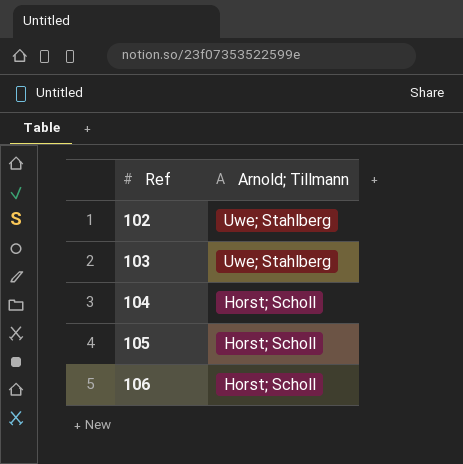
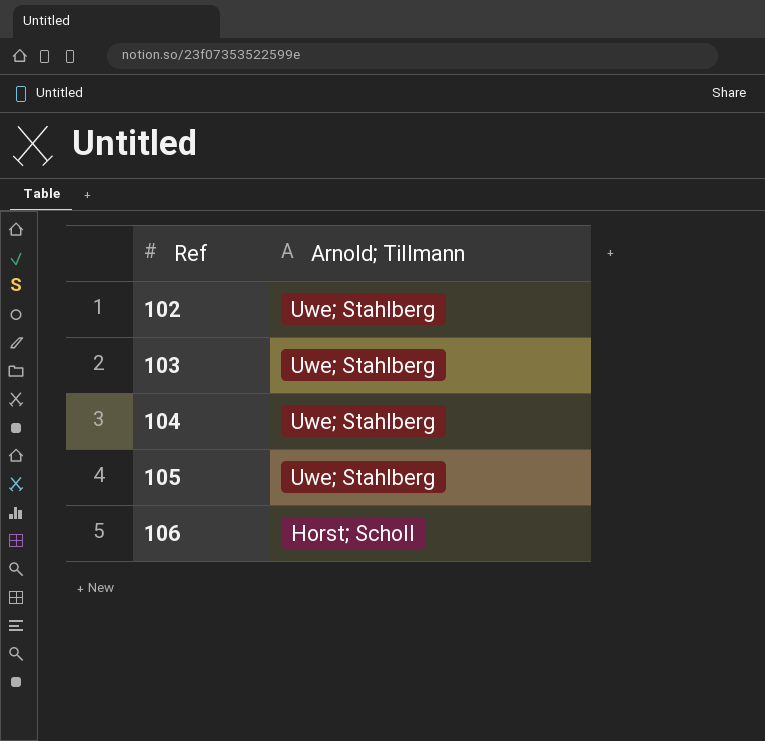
104 | Arnold; Tillmann: Horst; Scholl -> Uwe; Stahlberg
105 | Arnold; Tillmann: Horst; Scholl -> Uwe; Stahlberg

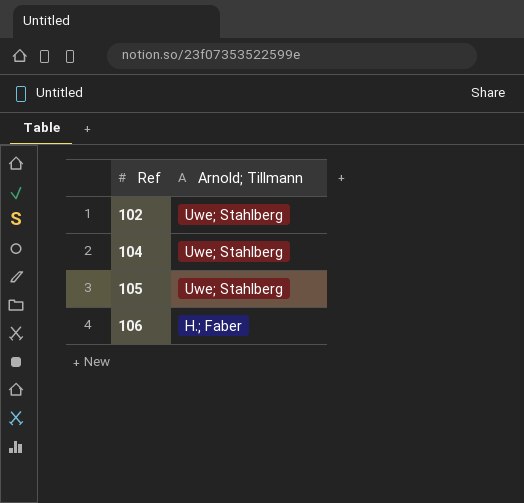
row 103: Uwe; Stahlberg -> none
106 | Arnold; Tillmann: Horst; Scholl -> H.; Faber

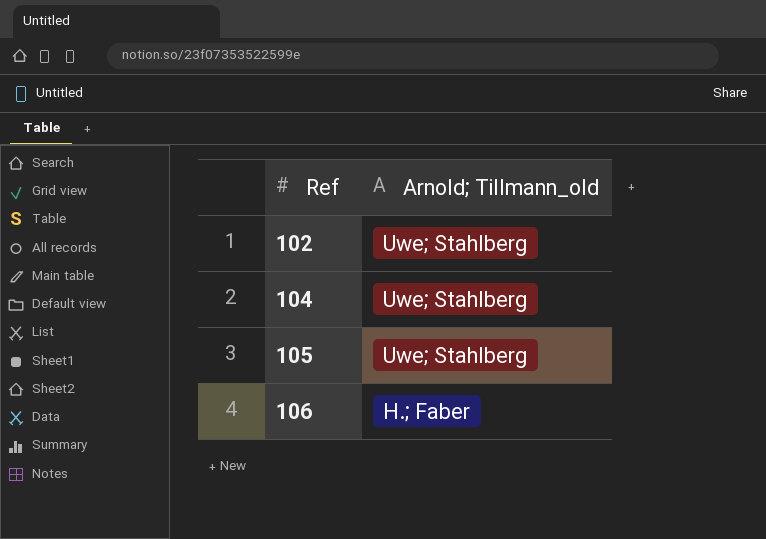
column name: Arnold; Tillmann -> Arnold; Tillmann_old

